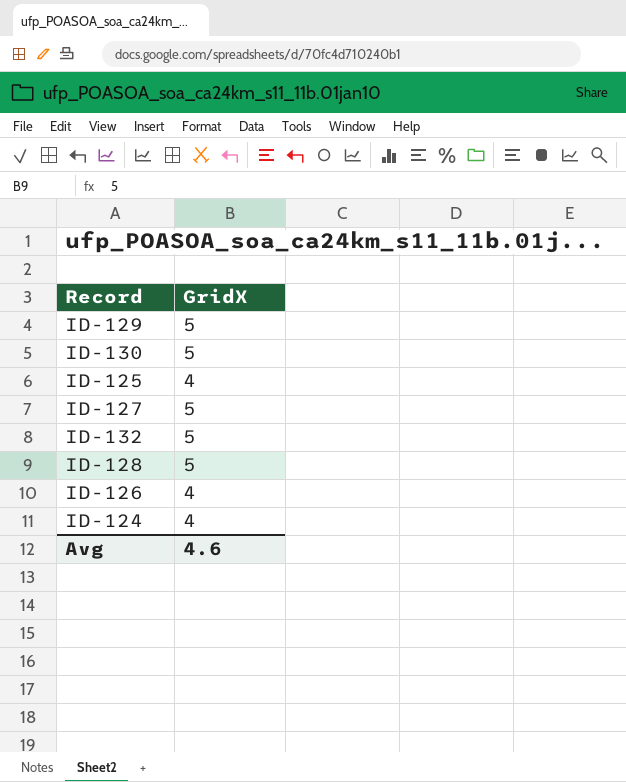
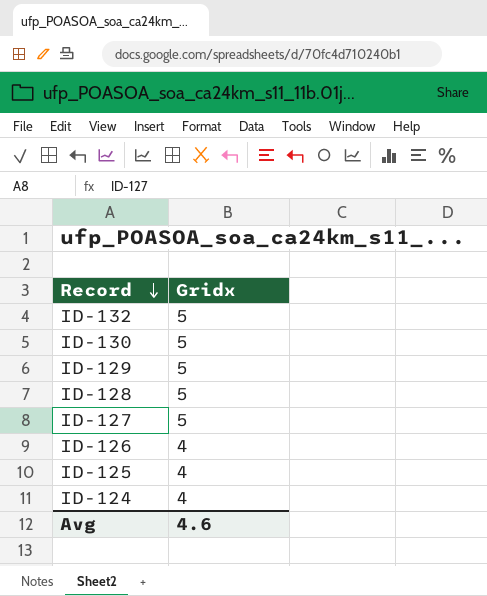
row order: none -> Record descending
column name: GridX -> Gridx

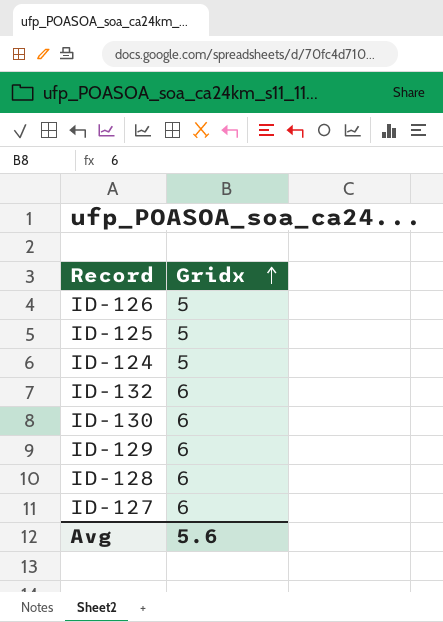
row order: Record descending -> Gridx ascending
ID-126 | Gridx: 4 -> 5
ID-125 | Gridx: 4 -> 5
ID-124 | Gridx: 4 -> 5
ID-132 | Gridx: 5 -> 6
ID-130 | Gridx: 5 -> 6
ID-129 | Gridx: 5 -> 6
ID-128 | Gridx: 5 -> 6
ID-127 | Gridx: 5 -> 6
Avg | Gridx: 4.6 -> 5.6

